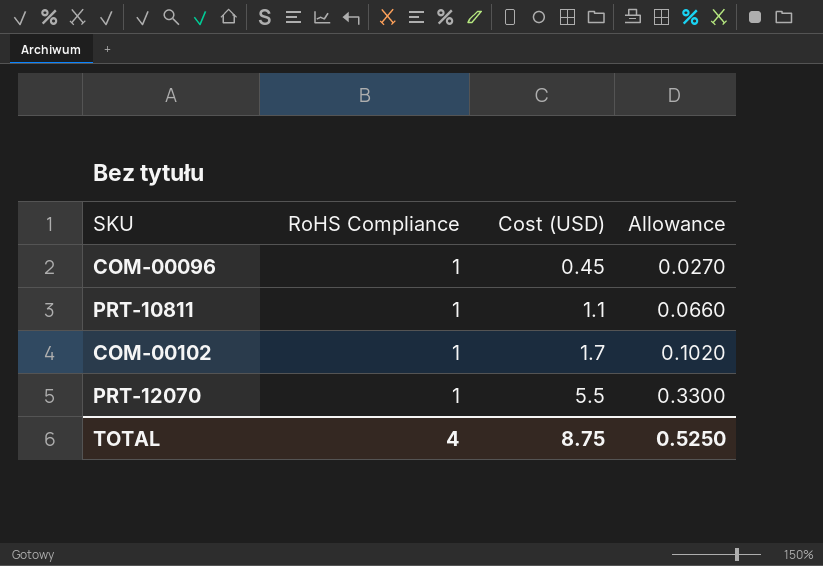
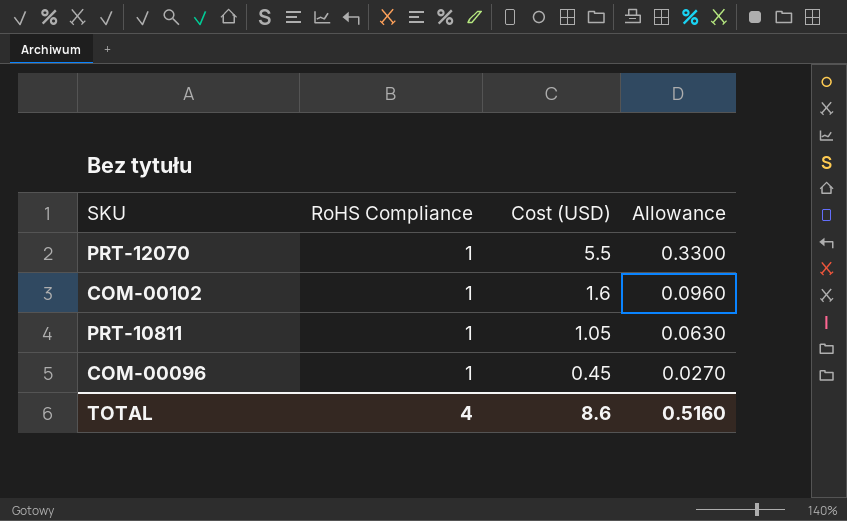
row order: Cost (USD) ascending -> Cost (USD) descending
COM-00102 | Cost (USD): 1.7 -> 1.6
COM-00102 | Allowance: 0.1020 -> 0.0960
PRT-10811 | Cost (USD): 1.1 -> 1.05
PRT-10811 | Allowance: 0.0660 -> 0.0630
TOTAL | Cost (USD): 8.75 -> 8.6
TOTAL | Allowance: 0.5250 -> 0.5160

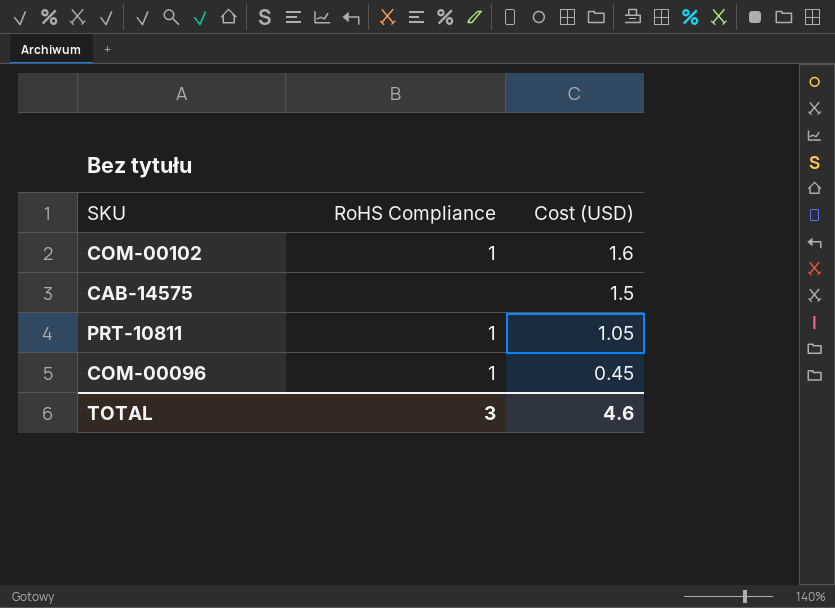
column Allowance | formula: [Cost (USD)] * 0.06 -> none
row PRT-12070: 1 | 5.5 | 0.3300 -> none
row CAB-14575: none -> none | 1.5
TOTAL | RoHS Compliance: 4 -> 3
TOTAL | Cost (USD): 8.6 -> 4.6

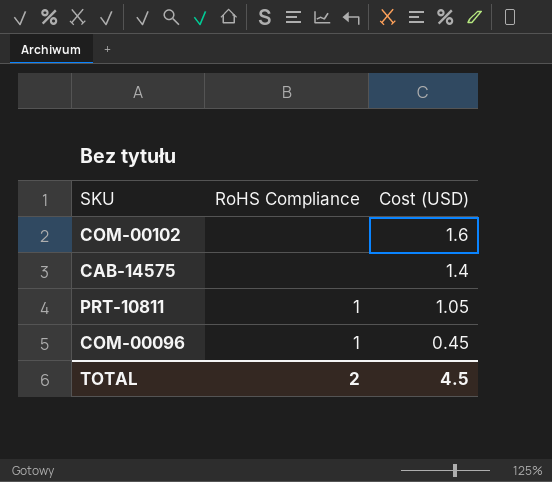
COM-00102 | RoHS Compliance: 1 -> none
CAB-14575 | Cost (USD): 1.5 -> 1.4
TOTAL | RoHS Compliance: 3 -> 2
TOTAL | Cost (USD): 4.6 -> 4.5

